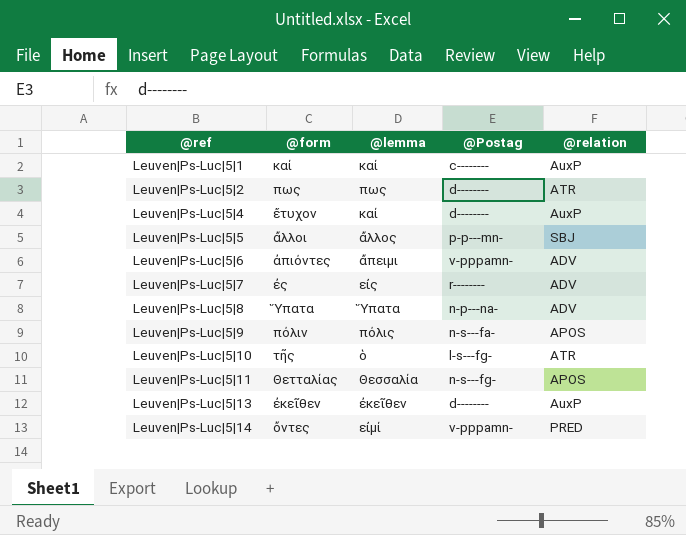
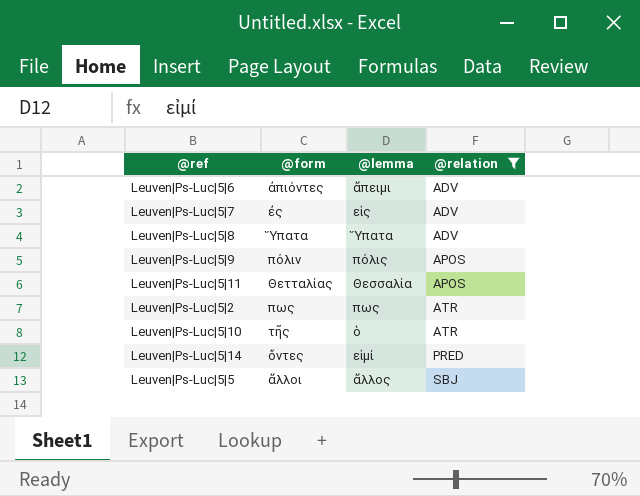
filter: none -> @relation != AuxP
row order: @ref ascending -> @relation ascending
column @Postag | position: 4 -> none

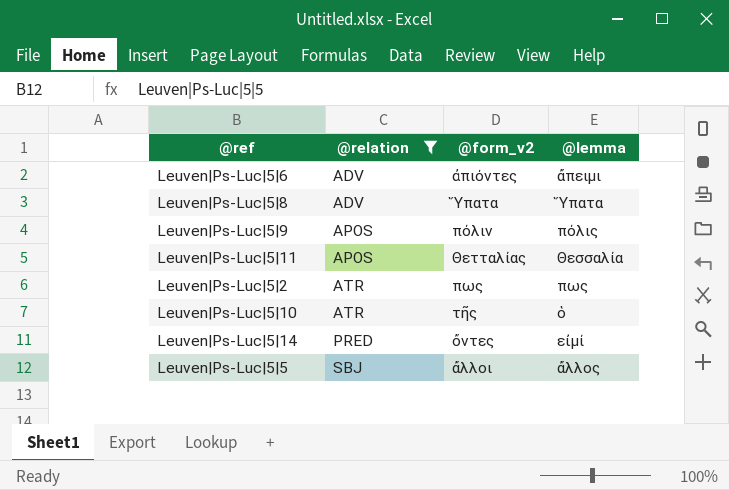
column @relation | position: 4 -> 2
column name: @form -> @form_v2
row Leuven|Ps-Luc|5|7: ἐς | εἰς | ADV -> none

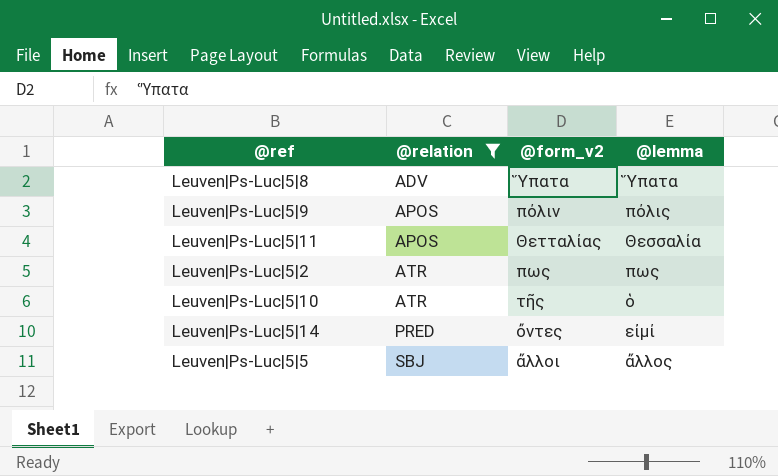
row Leuven|Ps-Luc|5|6: ADV | ἀπιόντες | ἄπειμι -> none

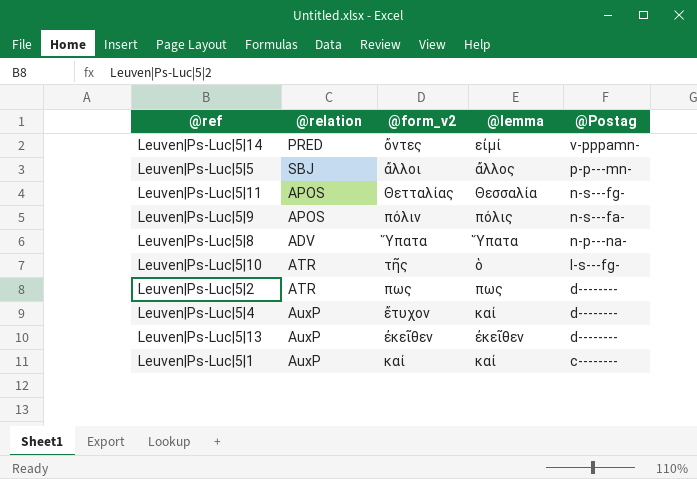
filter: @relation != AuxP -> none
row order: @relation ascending -> @Postag descending
column @Postag | position: none -> 5

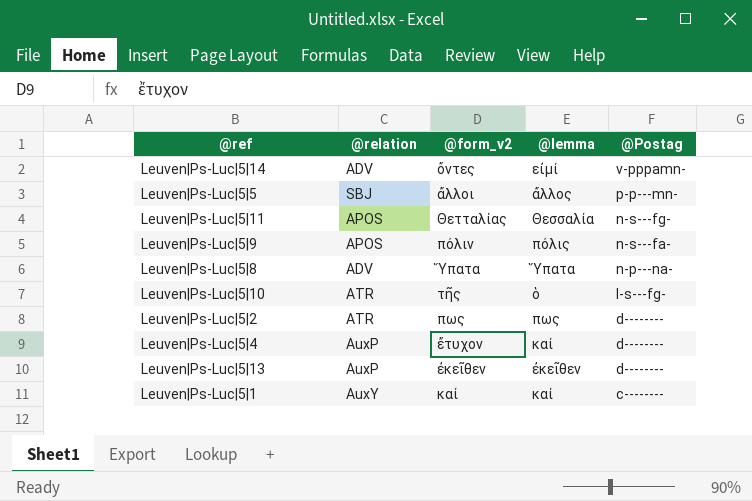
Leuven|Ps-Luc|5|14 | @relation: PRED -> ADV
Leuven|Ps-Luc|5|1 | @relation: AuxP -> AuxY

